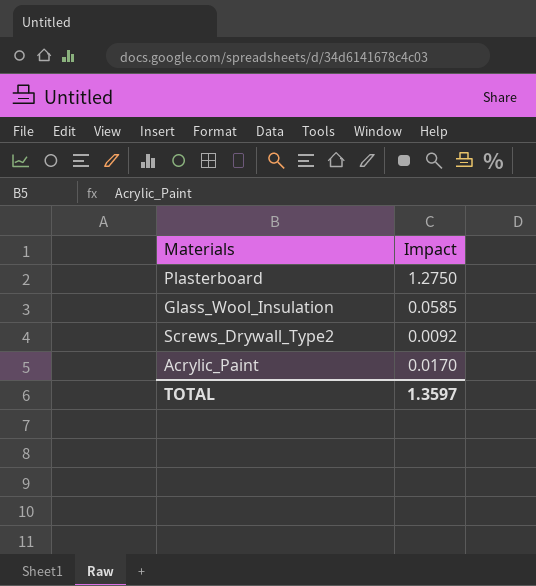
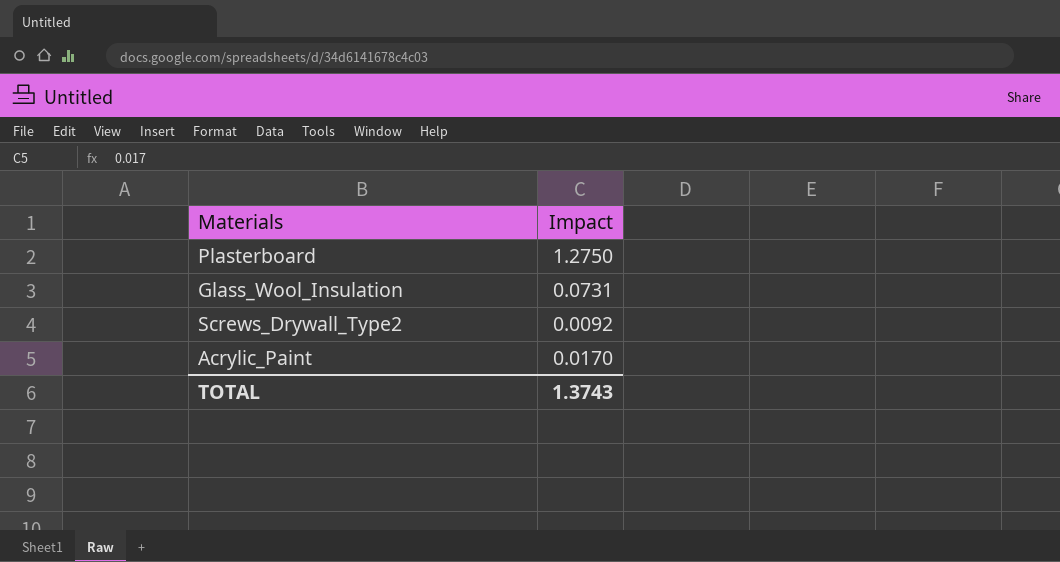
Glass_Wool_Insulation | Impact: 0.0585 -> 0.0731
TOTAL | Impact: 1.3597 -> 1.3743

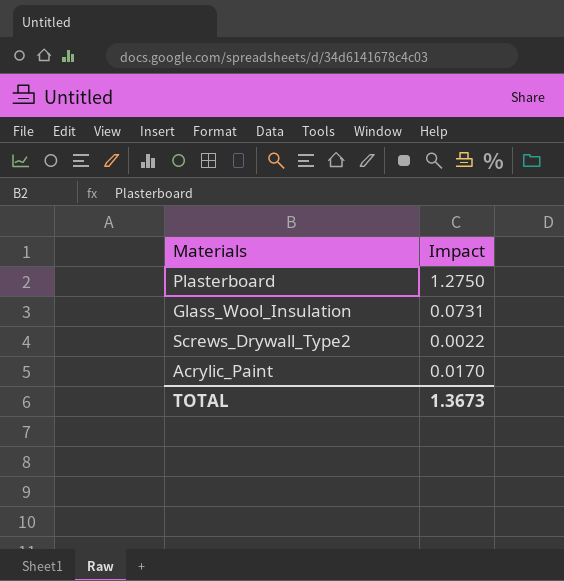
Screws_Drywall_Type2 | Impact: 0.0092 -> 0.0022
TOTAL | Impact: 1.3743 -> 1.3673

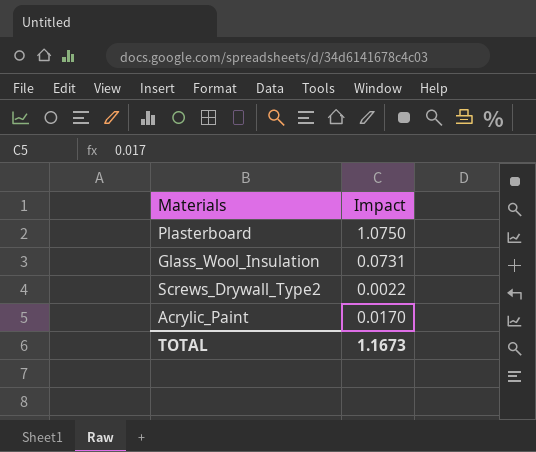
Plasterboard | Impact: 1.2750 -> 1.0750
TOTAL | Impact: 1.3673 -> 1.1673

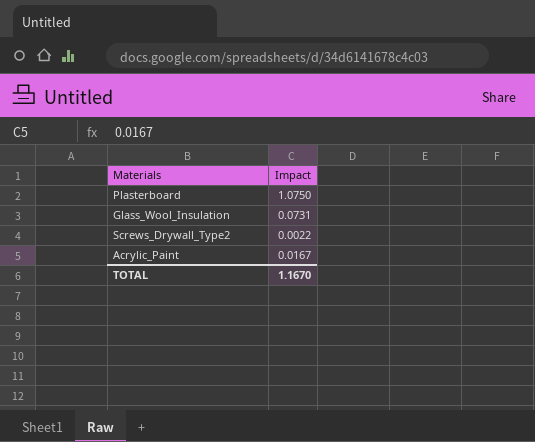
Acrylic_Paint | Impact: 0.0170 -> 0.0167
TOTAL | Impact: 1.1673 -> 1.1670

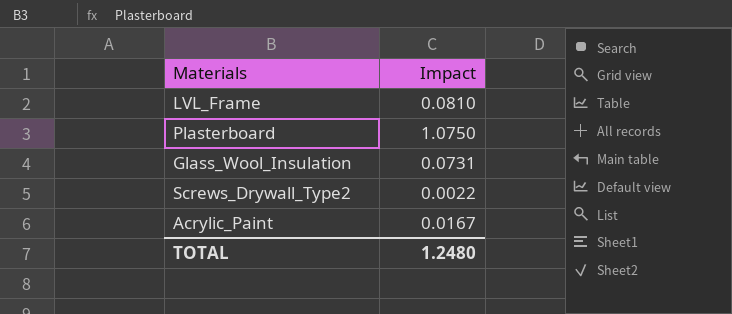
row LVL_Frame: none -> 0.0810
TOTAL | Impact: 1.1670 -> 1.2480

